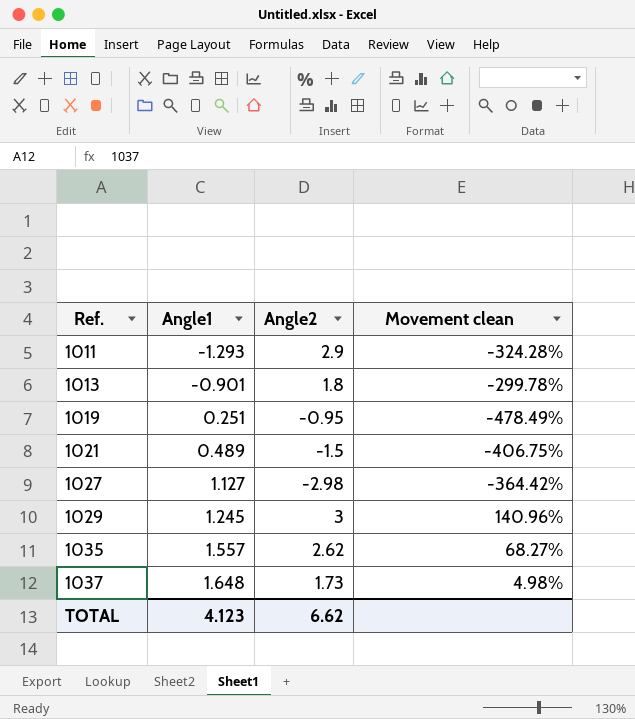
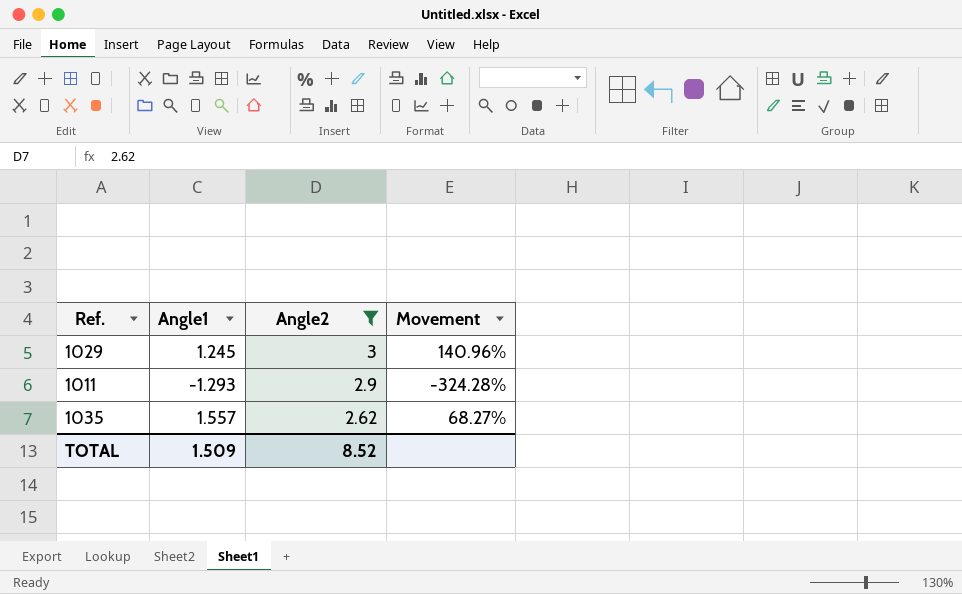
filter: none -> Angle2 >= 2.62
row order: Ref. ascending -> Angle2 descending
column name: Movement clean -> Movement
TOTAL | Angle1: 4.123 -> 1.509
TOTAL | Angle2: 6.62 -> 8.52

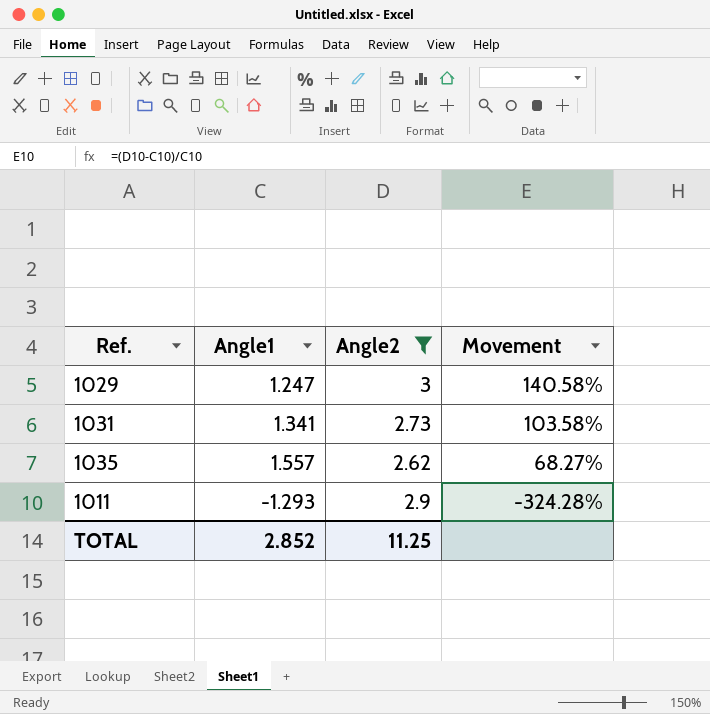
row order: Angle2 descending -> Movement descending
1029 | Angle1: 1.245 -> 1.247
1029 | Movement: 140.96% -> 140.58%
row 1031: none -> 1.341 | 2.73 | 103.58%
TOTAL | Angle1: 1.509 -> 2.852
TOTAL | Angle2: 8.52 -> 11.25

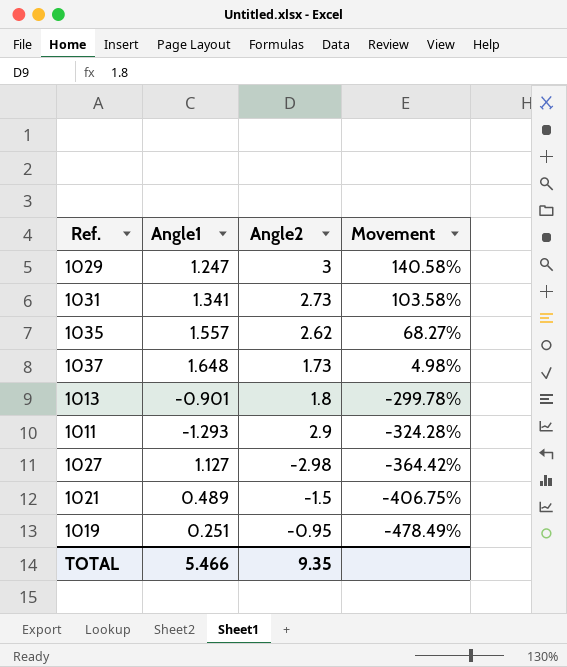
filter: Angle2 >= 2.62 -> none
TOTAL | Angle1: 2.852 -> 5.466
TOTAL | Angle2: 11.25 -> 9.35

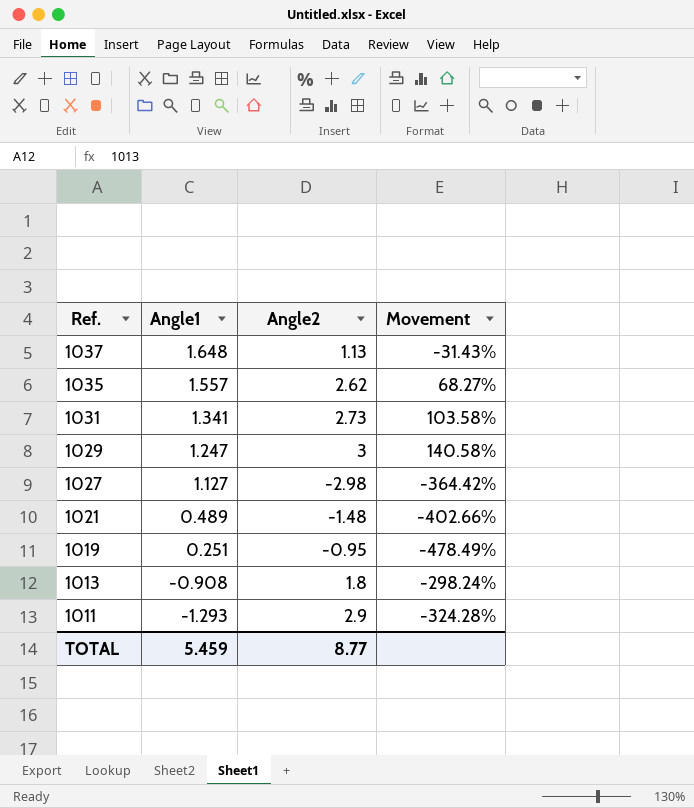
row order: Movement descending -> Ref. descending
1037 | Angle2: 1.73 -> 1.13
1037 | Movement: 4.98% -> -31.43%
1021 | Angle2: -1.5 -> -1.48
1021 | Movement: -406.75% -> -402.66%
1013 | Angle1: -0.901 -> -0.908
1013 | Movement: -299.78% -> -298.24%
TOTAL | Angle1: 5.466 -> 5.459
TOTAL | Angle2: 9.35 -> 8.77

